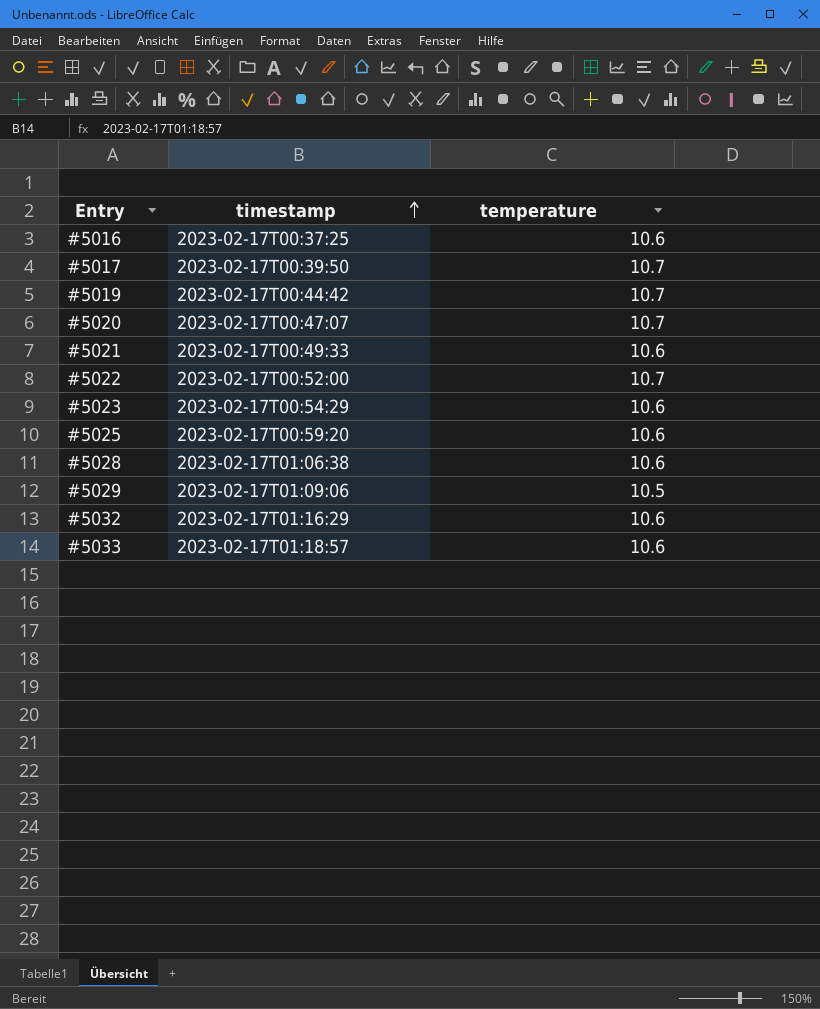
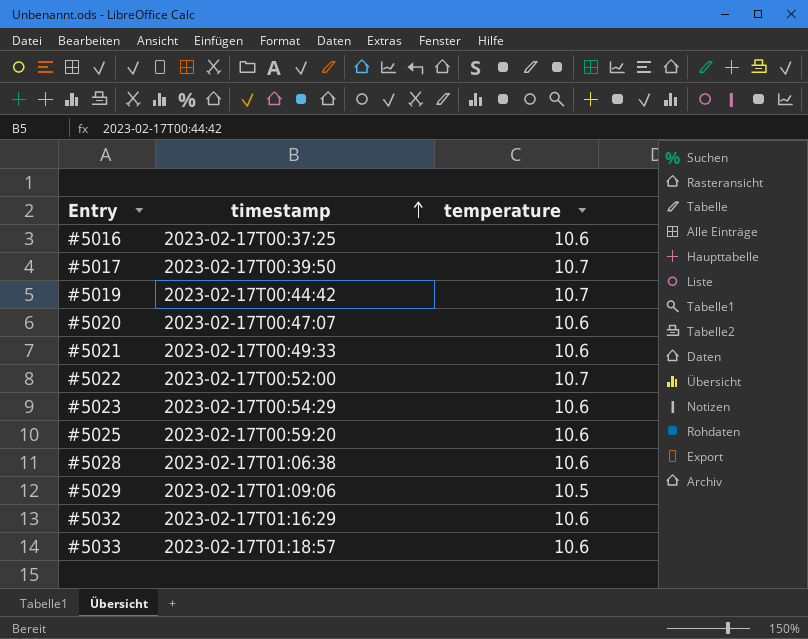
#5020 | temperature: 10.7 -> 10.6

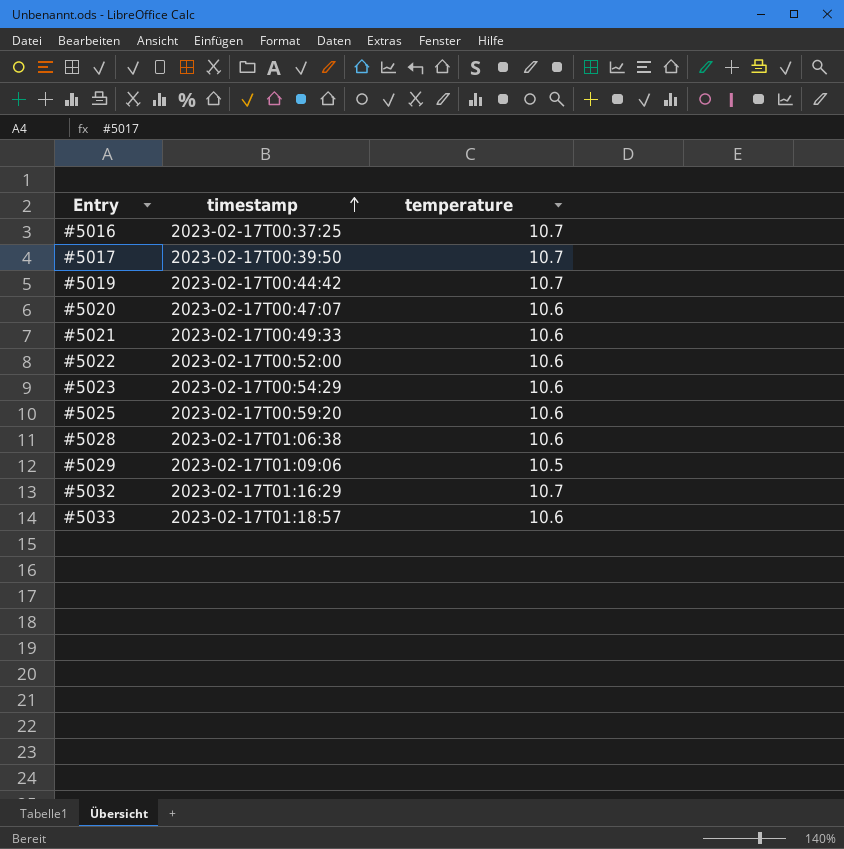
#5016 | temperature: 10.6 -> 10.7
#5022 | temperature: 10.7 -> 10.6
#5032 | temperature: 10.6 -> 10.7

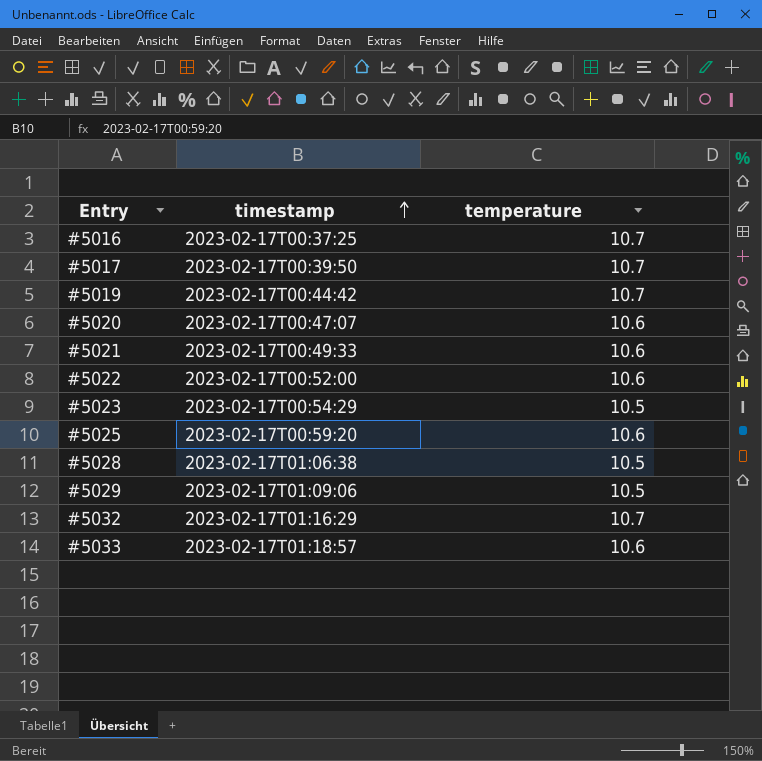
#5023 | temperature: 10.6 -> 10.5
#5028 | temperature: 10.6 -> 10.5

